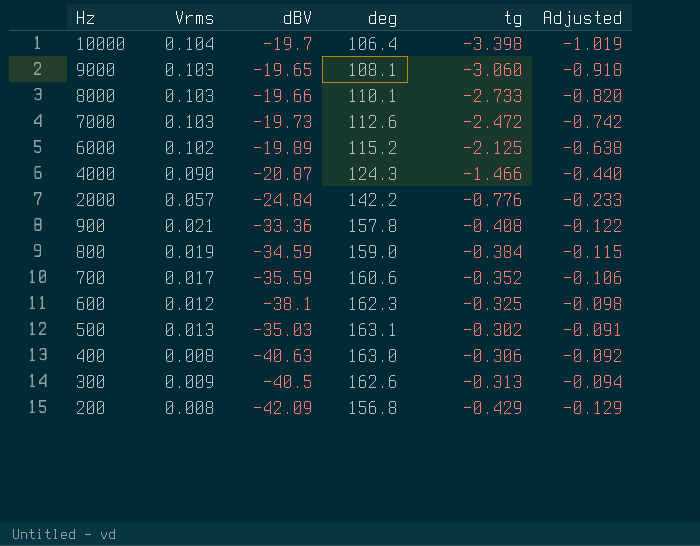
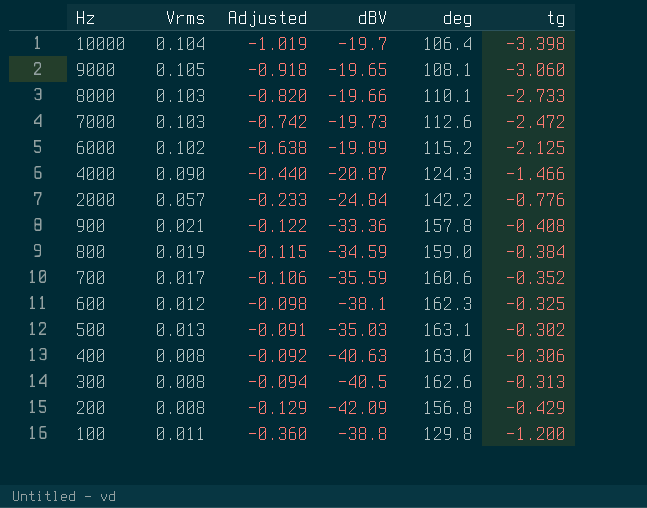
column Adjusted | position: 6 -> 3
9000 | Vrms: 0.103 -> 0.105
300 | Vrms: 0.009 -> 0.008
row 100: none -> 0.011 | -0.360 | -38.8 | 129.8 | -1.200

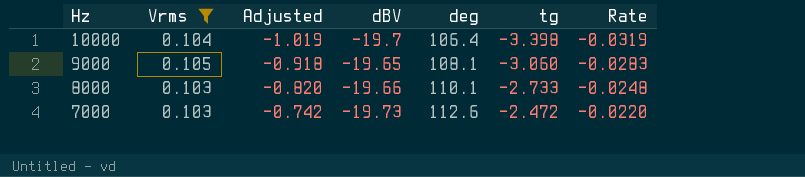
filter: none -> Vrms >= 0.103
column Rate | formula: none -> [tg] / [deg]

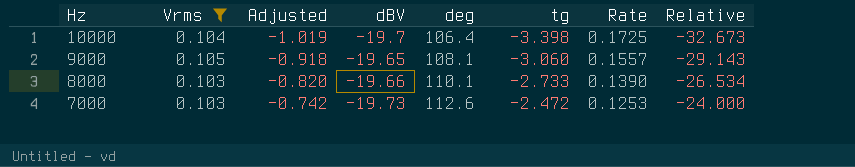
column Rate | formula: [tg] / [deg] -> [tg] / [dBV]
column Relative | formula: none -> [tg] / [Vrms]

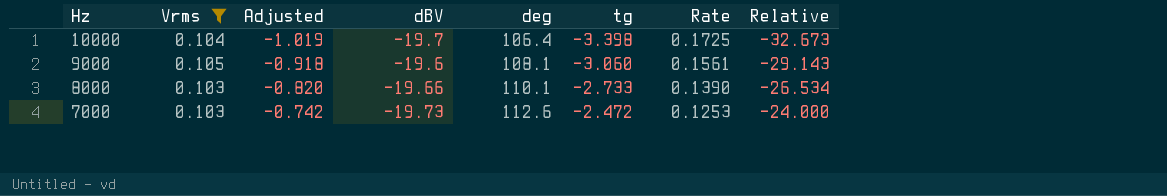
9000 | dBV: -19.65 -> -19.6
9000 | Rate: 0.1557 -> 0.1561

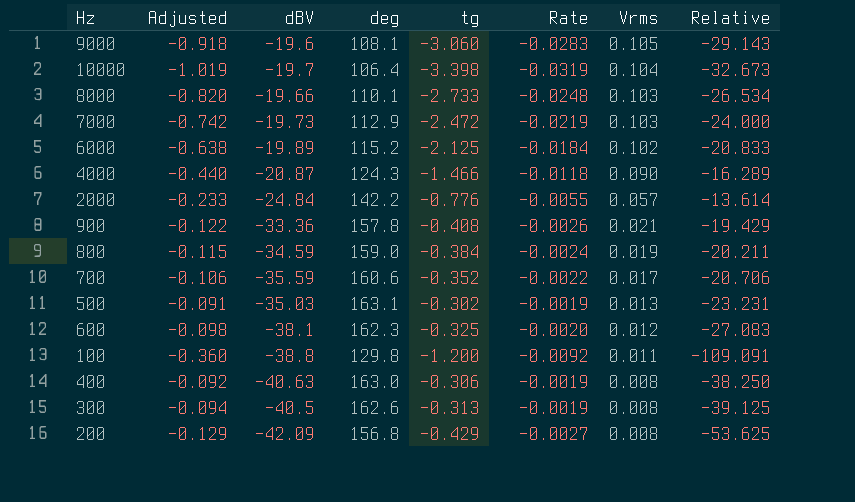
filter: Vrms >= 0.103 -> none
row order: Hz descending -> Vrms descending
column Rate | formula: [tg] / [dBV] -> [tg] / [deg]
column Vrms | position: 2 -> 7
7000 | deg: 112.6 -> 112.9

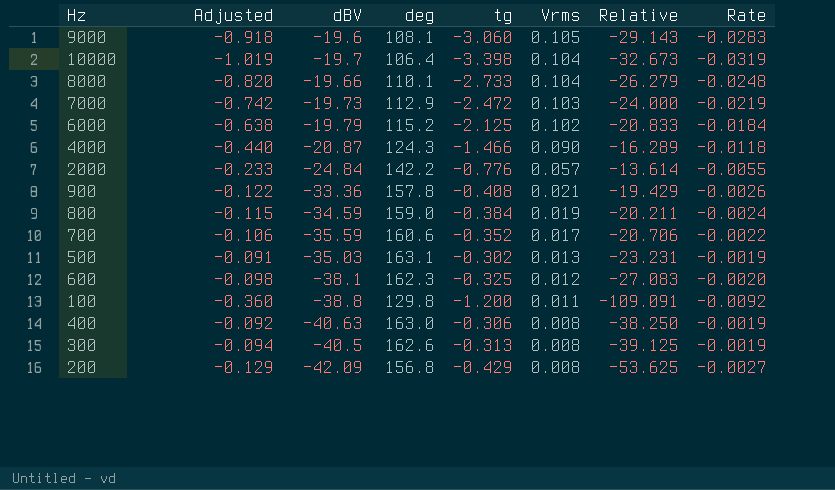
column Rate | position: 6 -> 8
8000 | Vrms: 0.103 -> 0.104
8000 | Relative: -26.534 -> -26.279
6000 | dBV: -19.89 -> -19.79

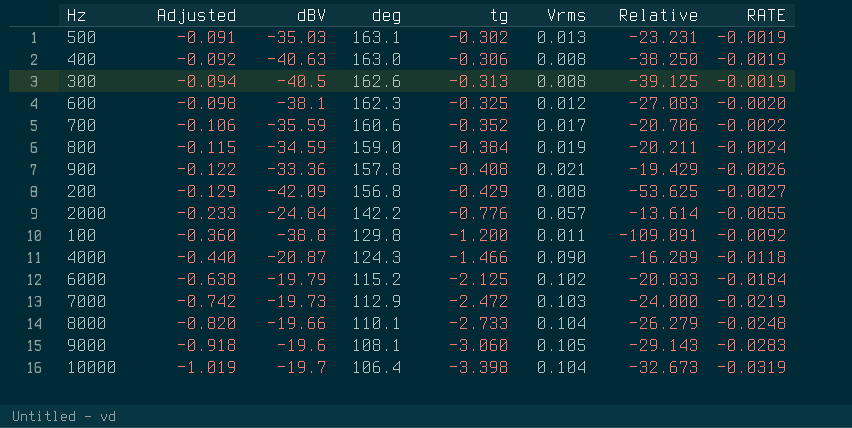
row order: Vrms descending -> Adjusted descending
column name: Rate -> RATE

